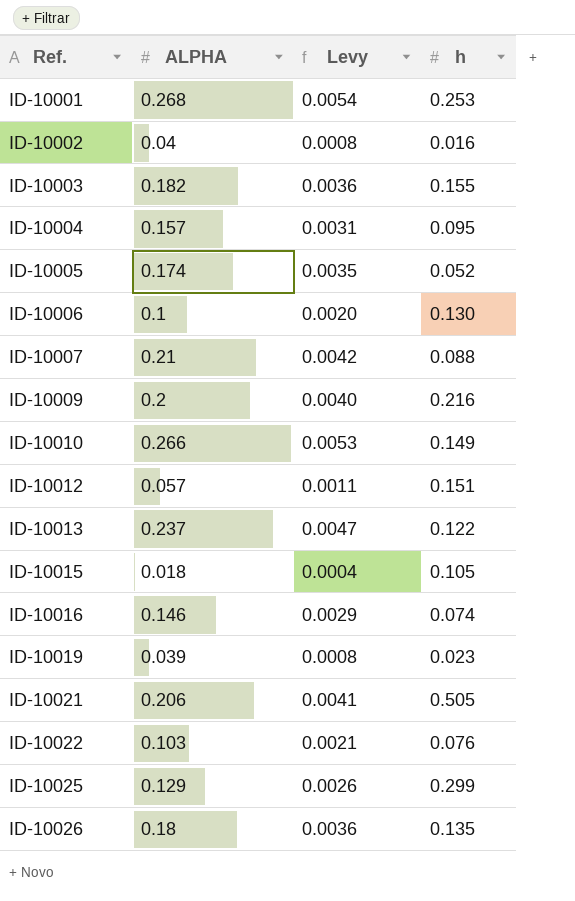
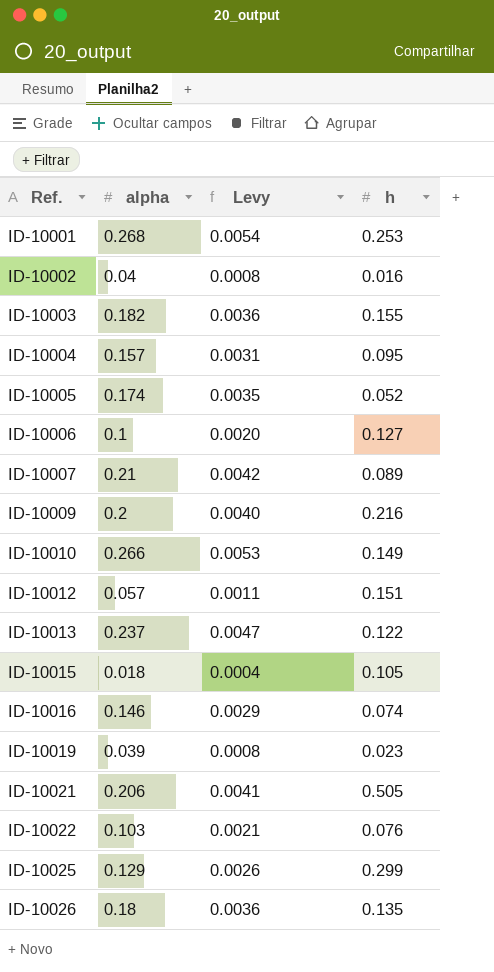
column name: ALPHA -> alpha
ID-10006 | h: 0.130 -> 0.127
ID-10007 | h: 0.088 -> 0.089

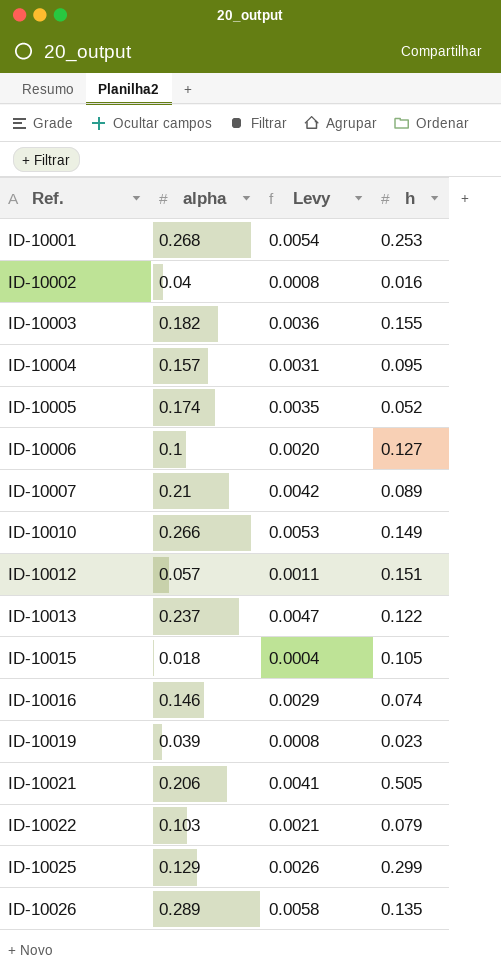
row ID-10009: 0.2 | 0.0040 | 0.216 -> none
ID-10022 | h: 0.076 -> 0.079
ID-10026 | alpha: 0.18 -> 0.289
ID-10026 | Levy: 0.0036 -> 0.0058

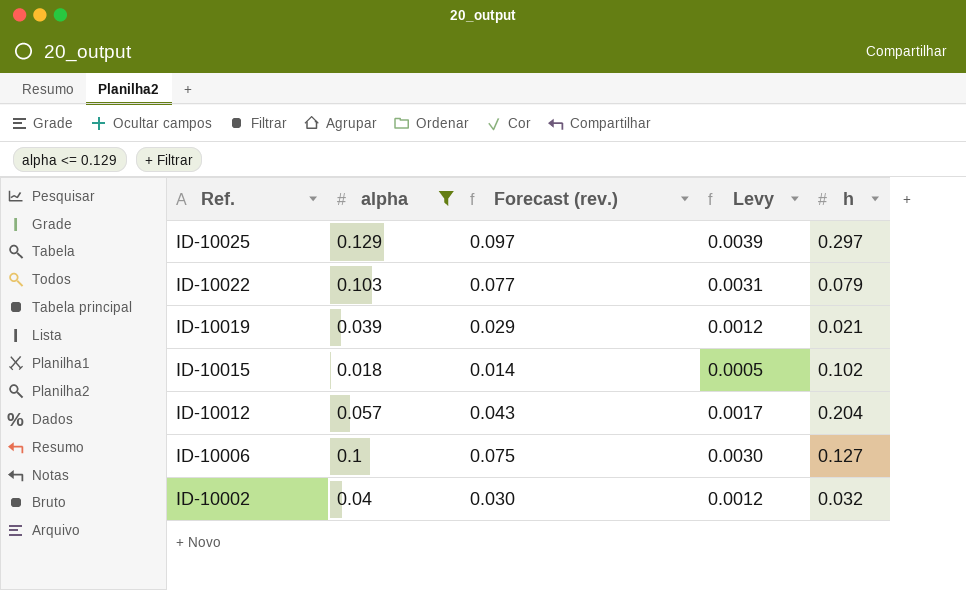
filter: none -> alpha <= 0.129
row order: Ref. ascending -> Ref. descending
column Forecast (rev.) | formula: none -> [alpha] * 0.75
column Levy | formula: [alpha] * 0.02 -> [alpha] * 0.03
ID-10025 | h: 0.299 -> 0.297
ID-10019 | h: 0.023 -> 0.021
ID-10015 | h: 0.105 -> 0.102
ID-10012 | h: 0.151 -> 0.204
ID-10002 | h: 0.016 -> 0.032

